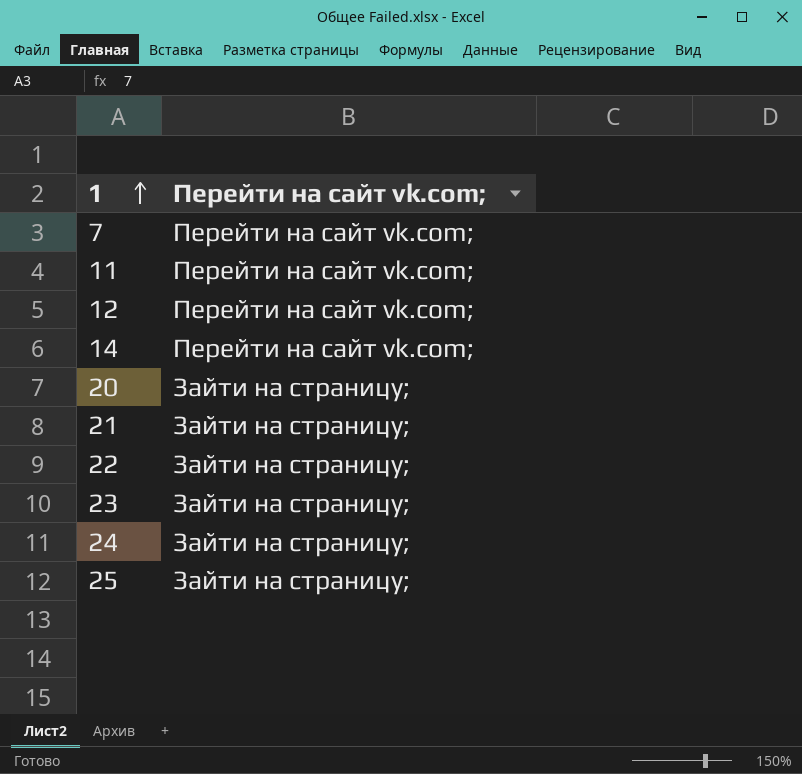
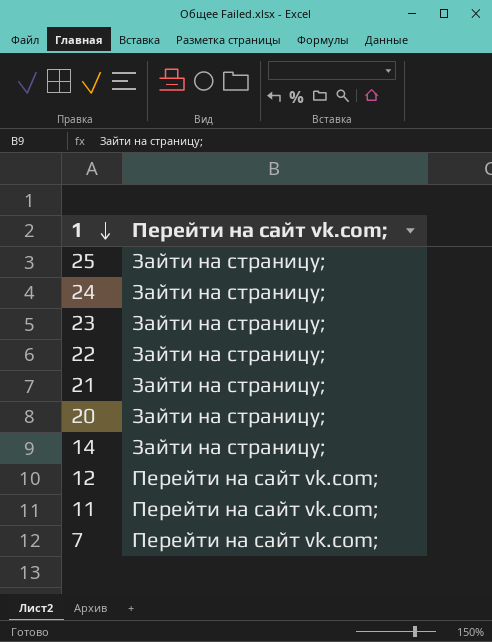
row order: 1 ascending -> 1 descending
14 | Перейти на сайт vk.com;: Перейти на сайт vk.com; -> Зайти на страницу;

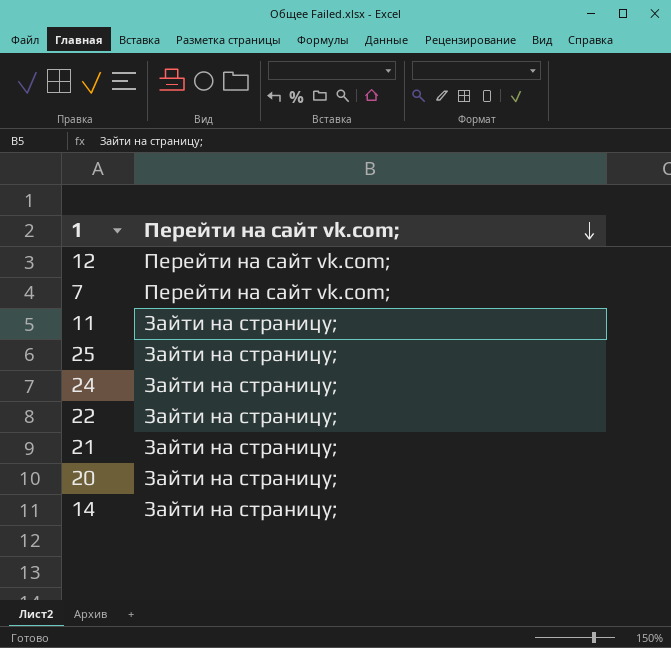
row order: 1 descending -> Перейти на сайт vk.com; descending
row 23: Зайти на страницу; -> none
11 | Перейти на сайт vk.com;: Перейти на сайт vk.com; -> Зайти на страницу;

